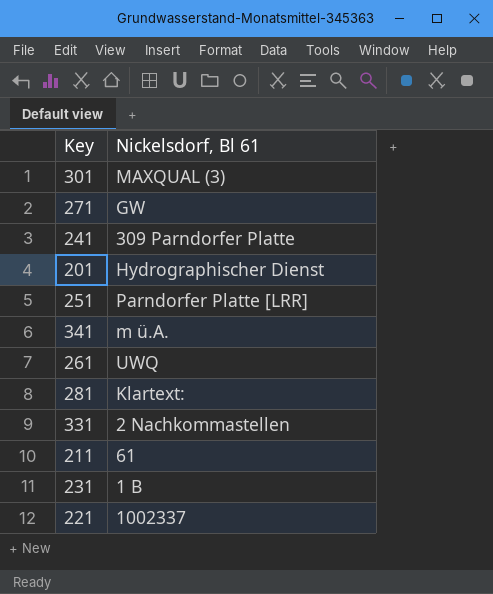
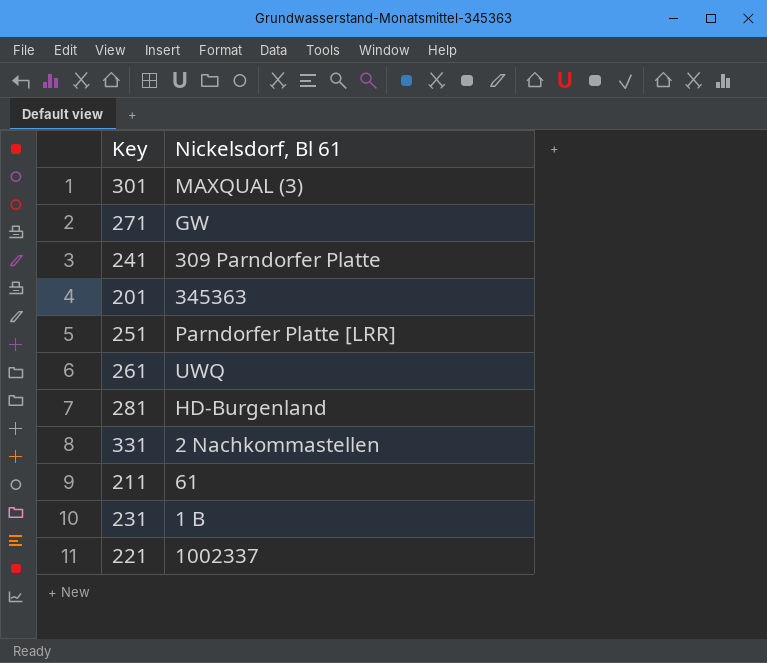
row 341: m ü.A. -> none
201 | Nickelsdorf, Bl 61: Hydrographischer Dienst -> 345363
281 | Nickelsdorf, Bl 61: Klartext: -> HD-Burgenland

